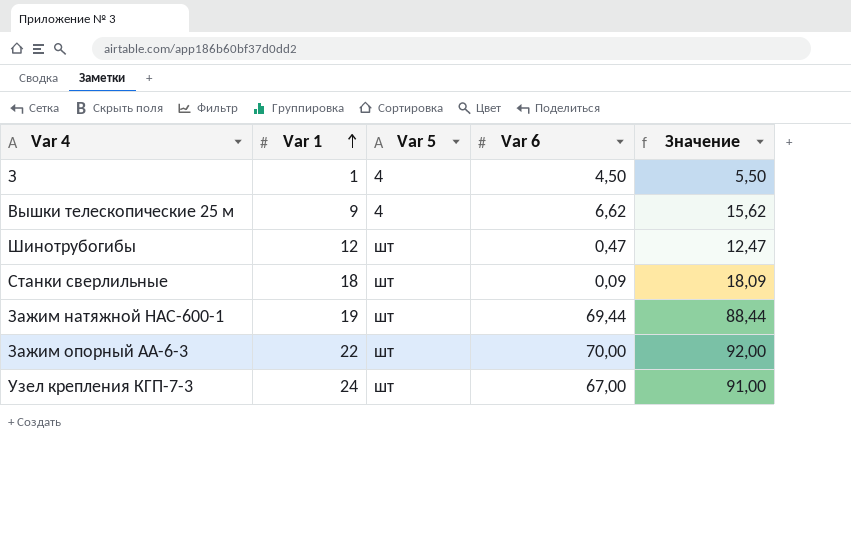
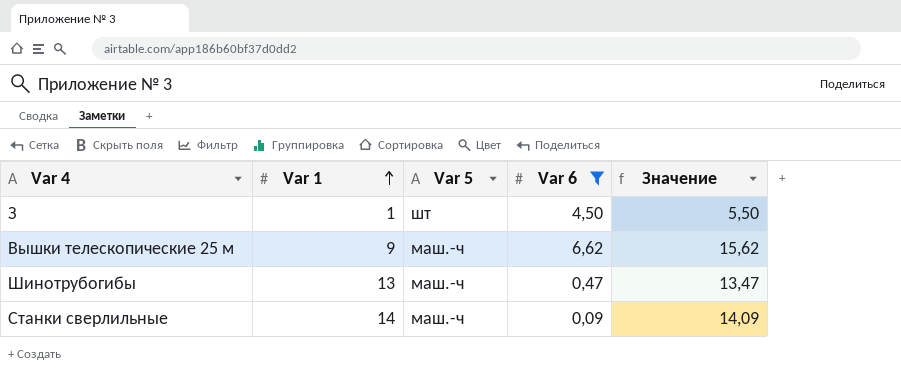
filter: none -> Var 6 <= 6,62
З | Var 5: 4 -> шт
Вышки телескопические 25 м | Var 5: 4 -> маш.-ч
Шинотрубогибы | Var 1: 12 -> 13
Шинотрубогибы | Var 5: шт -> маш.-ч
Шинотрубогибы | Значение: 12,47 -> 13,47
Станки сверлильные | Var 1: 18 -> 14
Станки сверлильные | Var 5: шт -> маш.-ч
Станки сверлильные | Значение: 18,09 -> 14,09

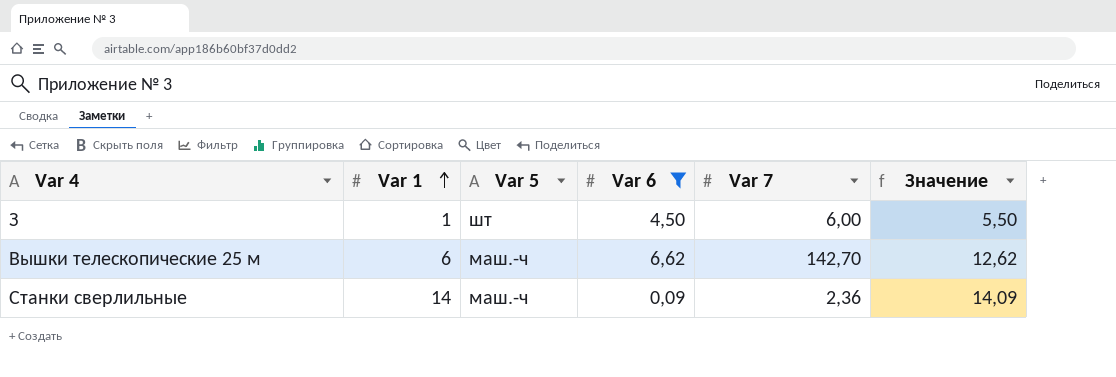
column Var 7 | position: none -> 5
row Шинотрубогибы: 13 | маш.-ч | 0,47 | 13,47 -> none
Вышки телескопические 25 м | Var 1: 9 -> 6
Вышки телескопические 25 м | Значение: 15,62 -> 12,62

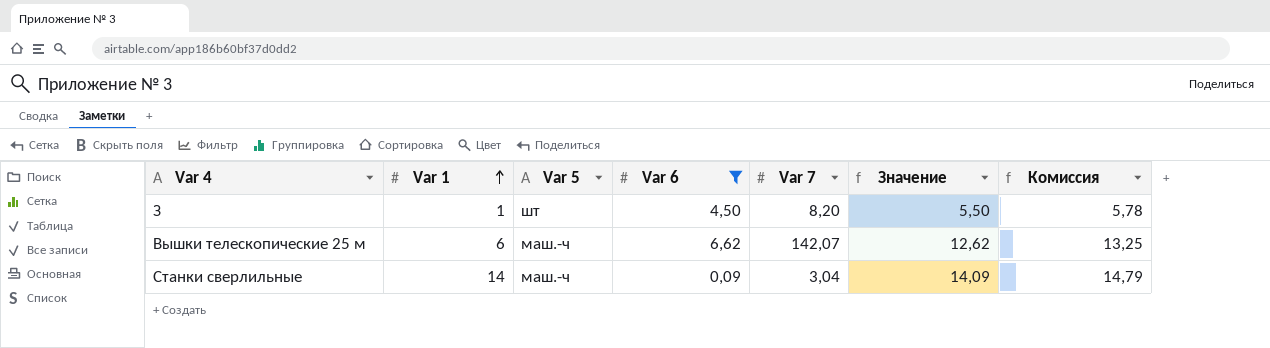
column Комиссия | formula: none -> [Значение] * 1,05
З | Var 7: 6,00 -> 8,20
Вышки телескопические 25 м | Var 7: 142,70 -> 142,07
Станки сверлильные | Var 7: 2,36 -> 3,04

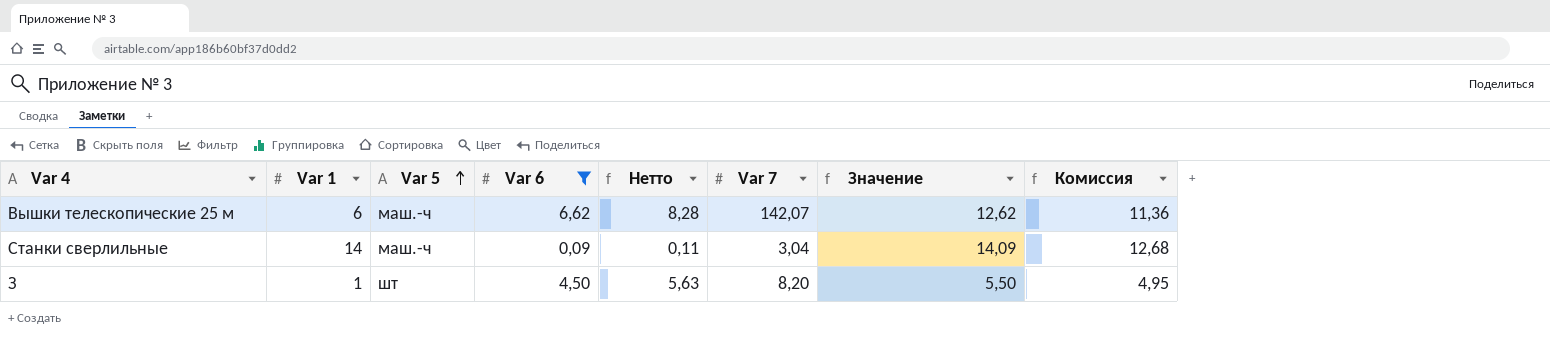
row order: Var 1 ascending -> Var 5 ascending
column Нетто | formula: none -> [Var 6] * 1,25
column Комиссия | formula: [Значение] * 1,05 -> [Значение] * 0,9

